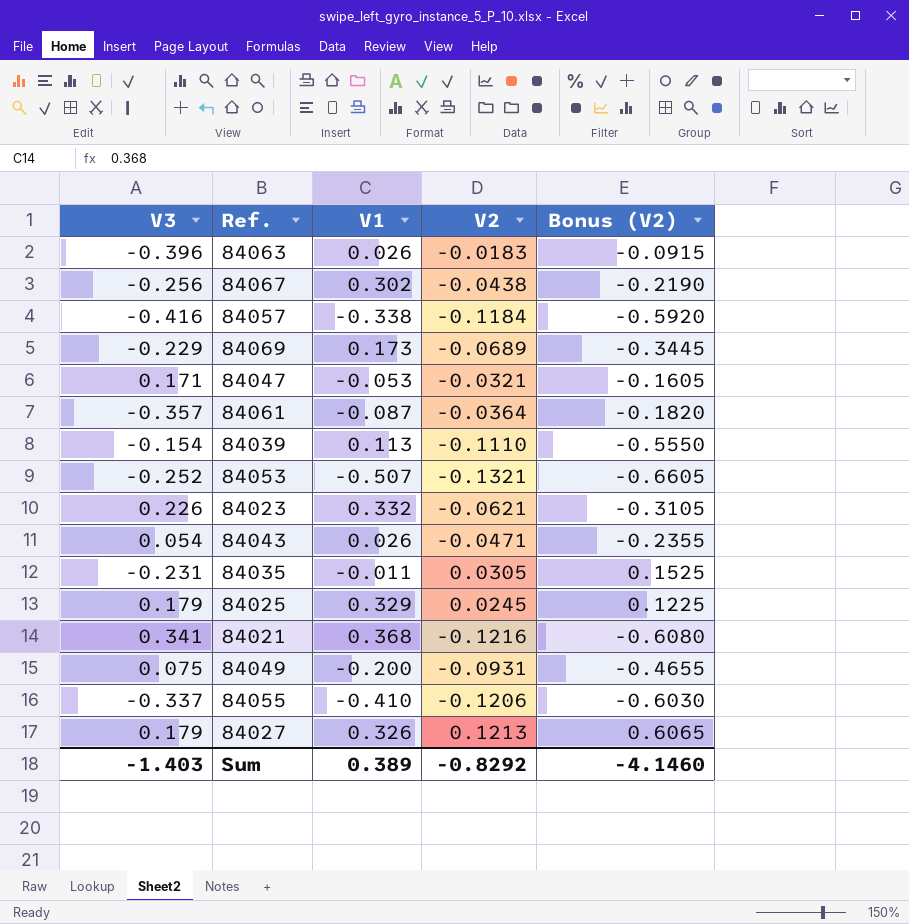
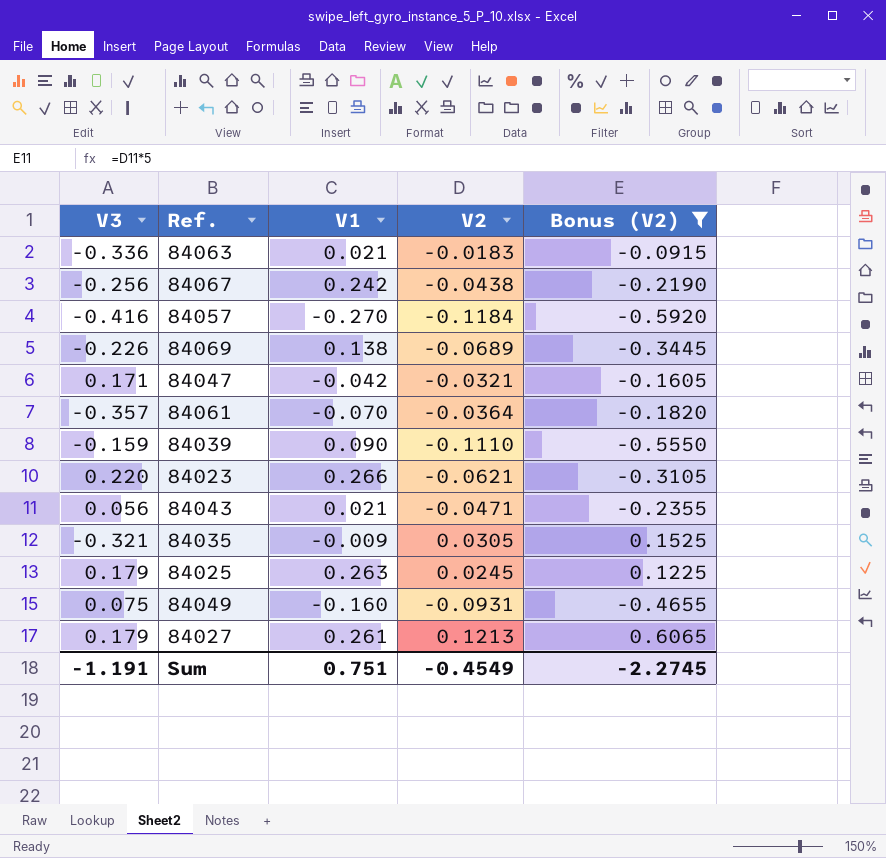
filter: none -> Bonus (V2) >= -0.5920
84063 | V3: -0.396 -> -0.336
84063 | V1: 0.026 -> 0.021
84067 | V1: 0.302 -> 0.242
84057 | V1: -0.338 -> -0.270
84069 | V3: -0.229 -> -0.226
84069 | V1: 0.173 -> 0.138
84047 | V1: -0.053 -> -0.042
84061 | V1: -0.087 -> -0.070
84039 | V3: -0.154 -> -0.159
84039 | V1: 0.113 -> 0.090
84023 | V3: 0.226 -> 0.220
84023 | V1: 0.332 -> 0.266
84043 | V3: 0.054 -> 0.056
84043 | V1: 0.026 -> 0.021
84035 | V3: -0.231 -> -0.321
84035 | V1: -0.011 -> -0.009
84025 | V1: 0.329 -> 0.263
84049 | V1: -0.200 -> -0.160
84027 | V1: 0.326 -> 0.261
Sum | V3: -1.403 -> -1.191
Sum | V1: 0.389 -> 0.751
Sum | V2: -0.8292 -> -0.4549
Sum | Bonus (V2): -4.1460 -> -2.2745

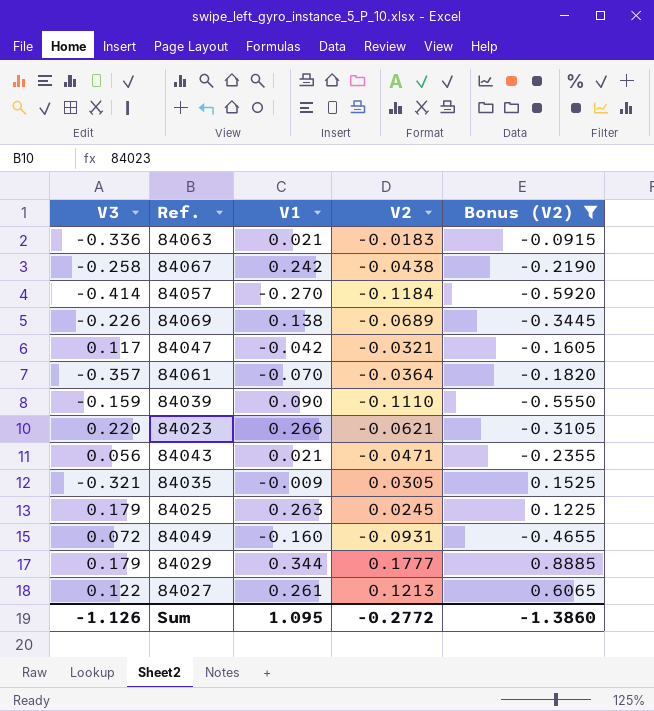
84067 | V3: -0.256 -> -0.258
84057 | V3: -0.416 -> -0.414
84047 | V3: 0.171 -> 0.117
84049 | V3: 0.075 -> 0.072
row 84029: none -> 0.179 | 0.344 | 0.1777 | 0.8885
84027 | V3: 0.179 -> 0.122
Sum | V3: -1.191 -> -1.126
Sum | V1: 0.751 -> 1.095
Sum | V2: -0.4549 -> -0.2772
Sum | Bonus (V2): -2.2745 -> -1.3860

